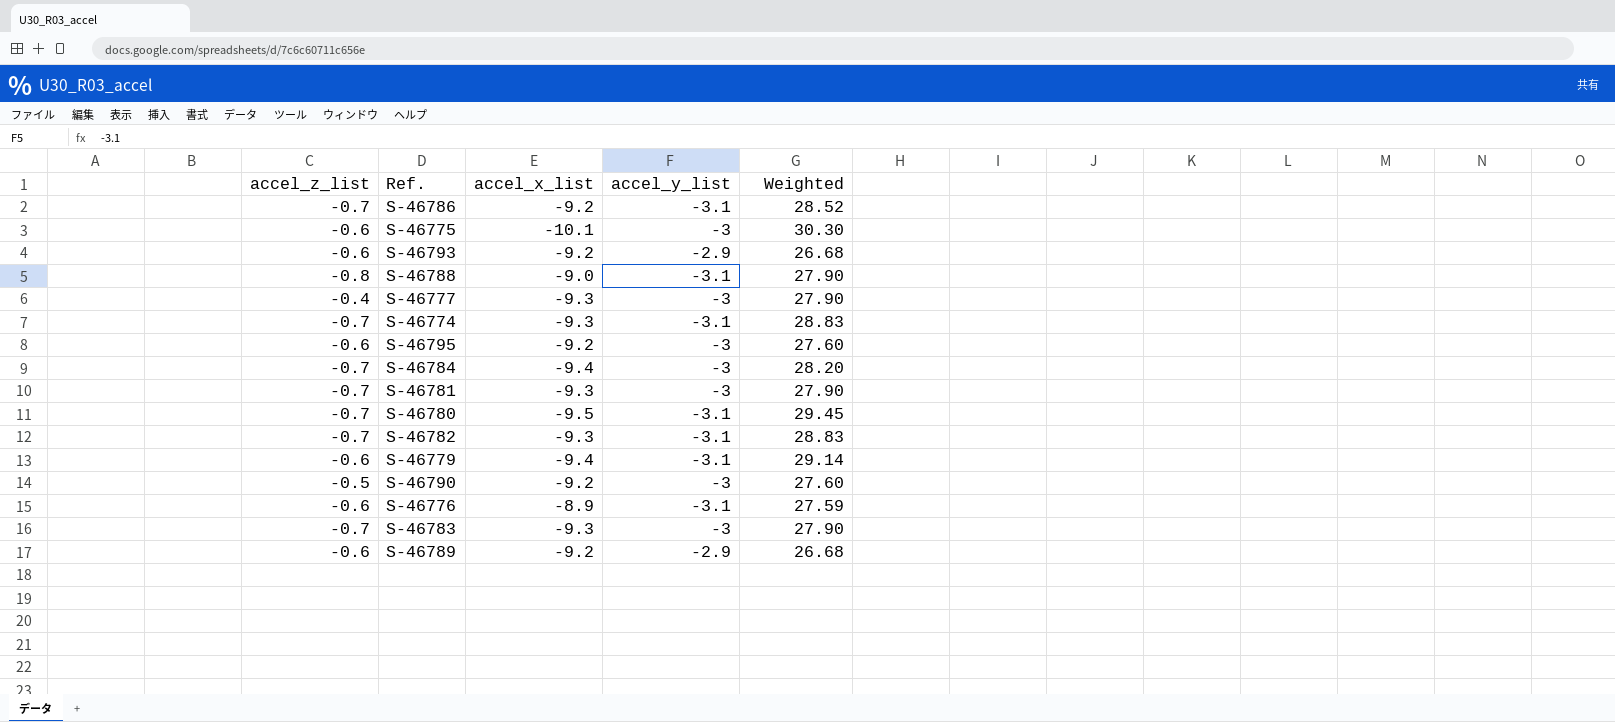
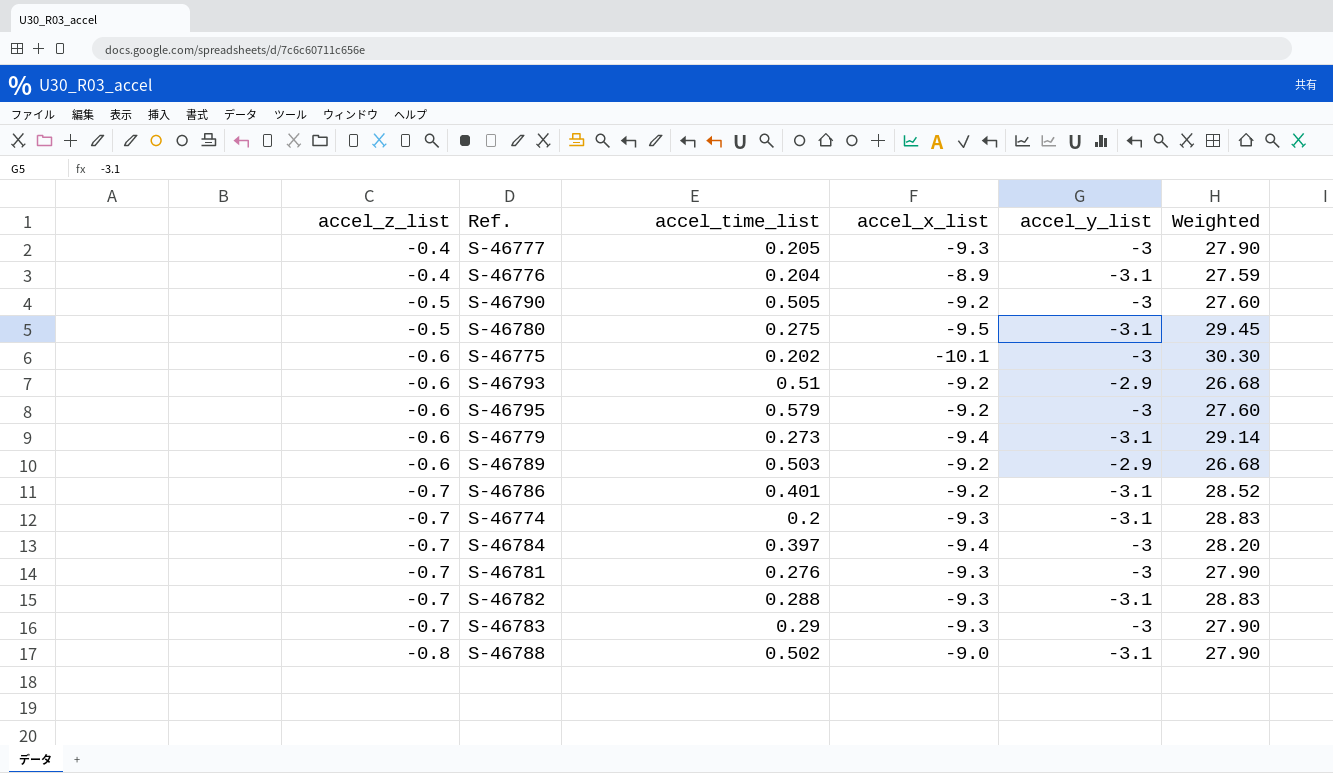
row order: none -> accel_z_list descending
column accel_time_list | position: none -> 3
S-46776 | accel_z_list: -0.6 -> -0.4
S-46780 | accel_z_list: -0.7 -> -0.5

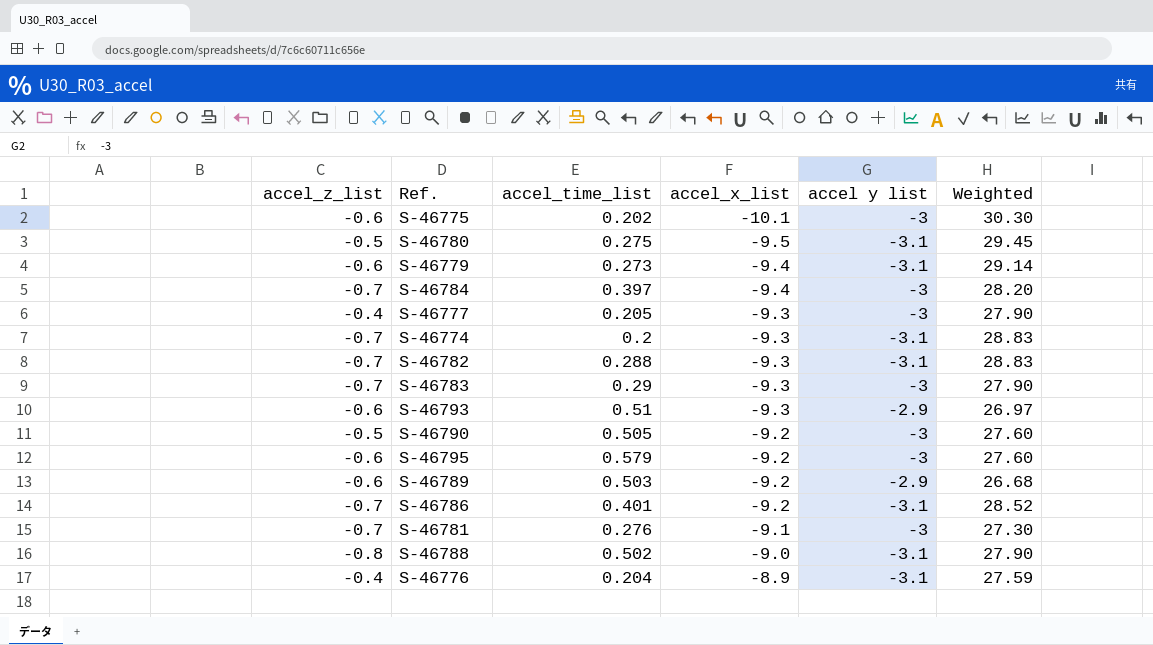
row order: accel_z_list descending -> accel_x_list ascending
column name: accel_y_list -> accel y list
S-46793 | accel_x_list: -9.2 -> -9.3
S-46793 | Weighted: 26.68 -> 26.97
S-46781 | accel_x_list: -9.3 -> -9.1
S-46781 | Weighted: 27.90 -> 27.30

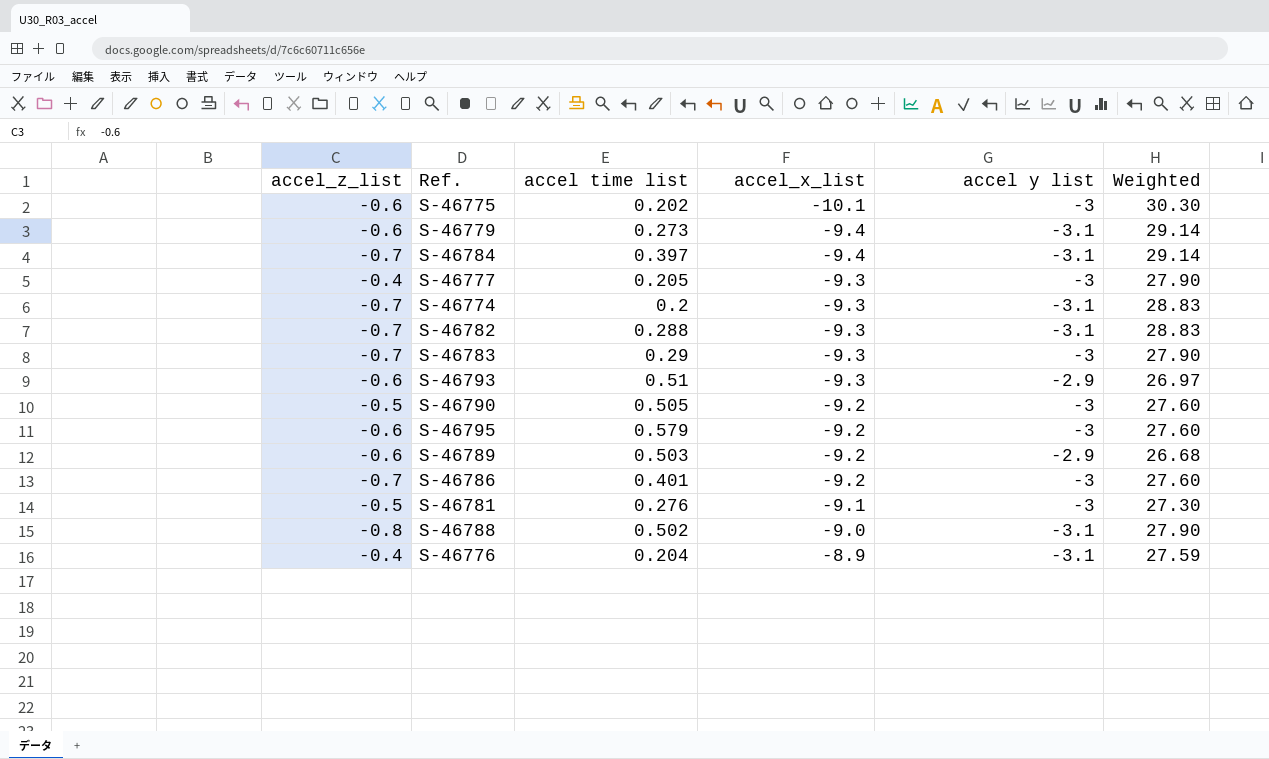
column name: accel_time_list -> accel time list
row S-46780: -0.5 | 0.275 | -9.5 | -3.1 | 29.45 -> none
S-46784 | accel y list: -3 -> -3.1
S-46784 | Weighted: 28.20 -> 29.14
S-46786 | accel y list: -3.1 -> -3
S-46786 | Weighted: 28.52 -> 27.60
S-46781 | accel_z_list: -0.7 -> -0.5

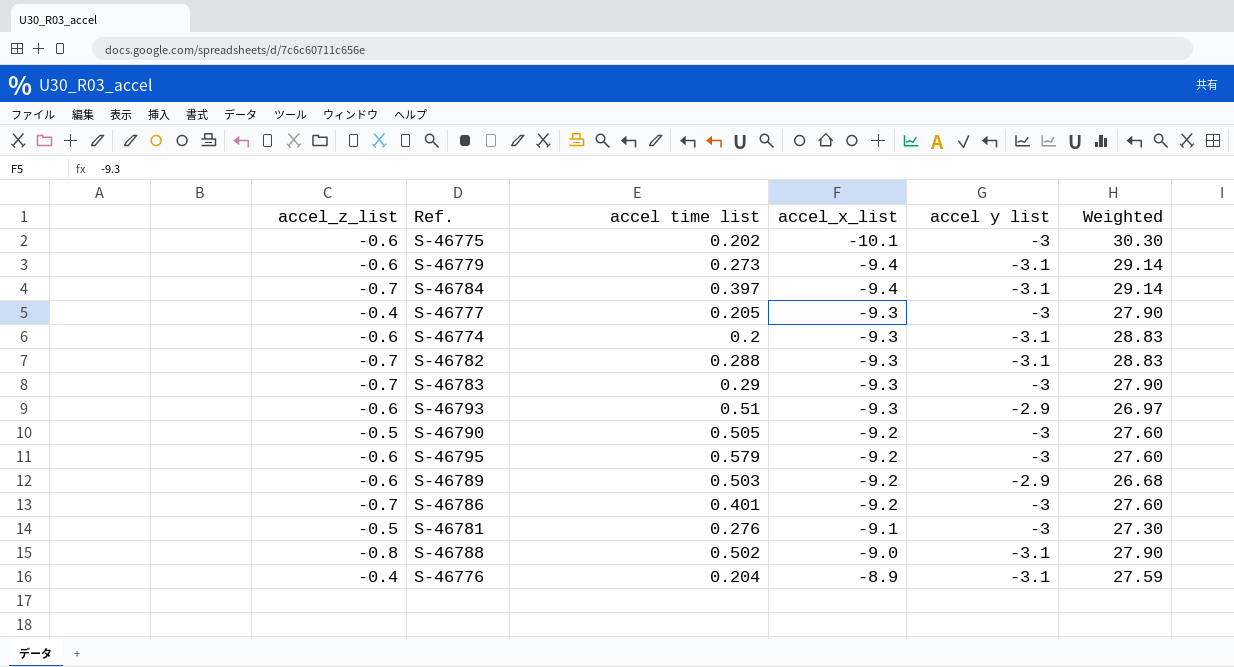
S-46774 | accel_z_list: -0.7 -> -0.6

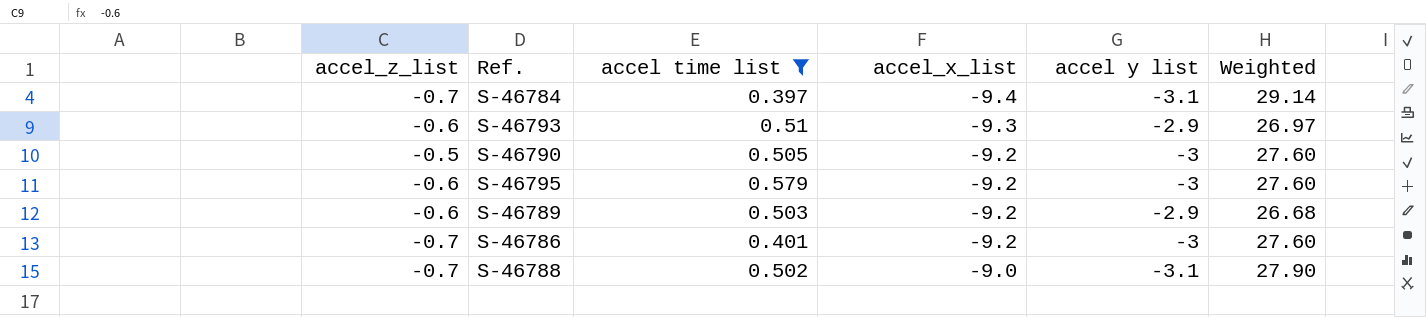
filter: none -> accel time list >= 0.397
S-46788 | accel_z_list: -0.8 -> -0.7

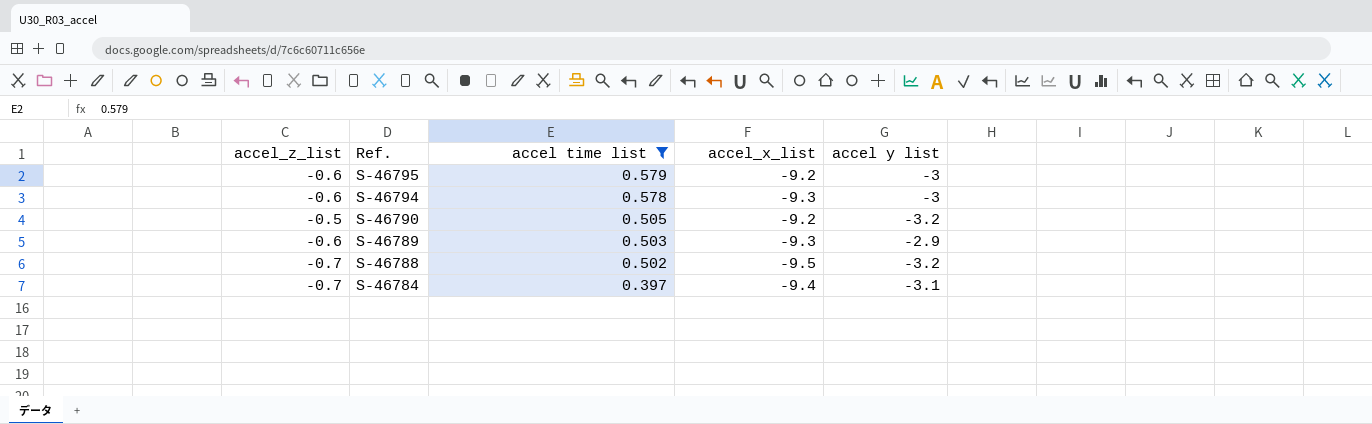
row order: accel_x_list ascending -> Ref. descending
column Weighted | formula: [accel_x_list] * [accel y list] -> none
row S-46793: -0.6 | 0.51 | -9.3 | -2.9 | 26.97 -> none
row S-46786: -0.7 | 0.401 | -9.2 | -3 | 27.60 -> none
row S-46794: none -> -0.6 | 0.578 | -9.3 | -3
S-46790 | accel y list: -3 -> -3.2
S-46789 | accel_x_list: -9.2 -> -9.3
S-46788 | accel_x_list: -9.0 -> -9.5
S-46788 | accel y list: -3.1 -> -3.2

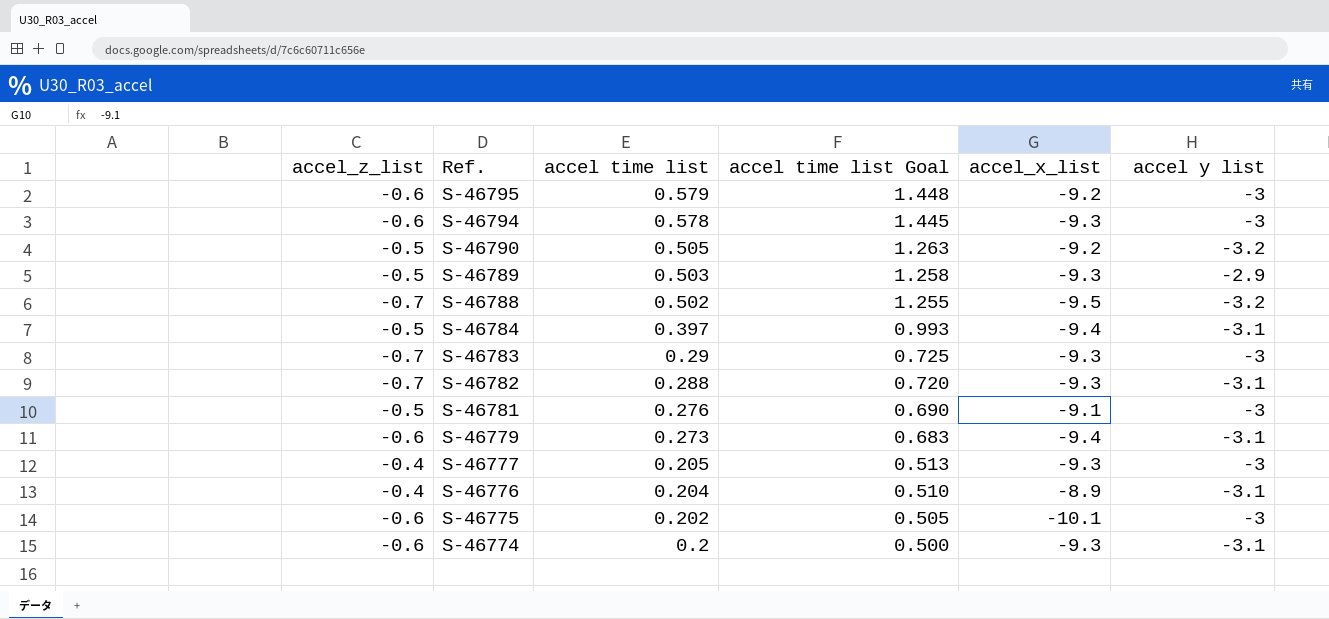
filter: accel time list >= 0.397 -> none
column accel time list Goal | formula: none -> [accel time list] * 2.5
S-46789 | accel_z_list: -0.6 -> -0.5
S-46784 | accel_z_list: -0.7 -> -0.5

